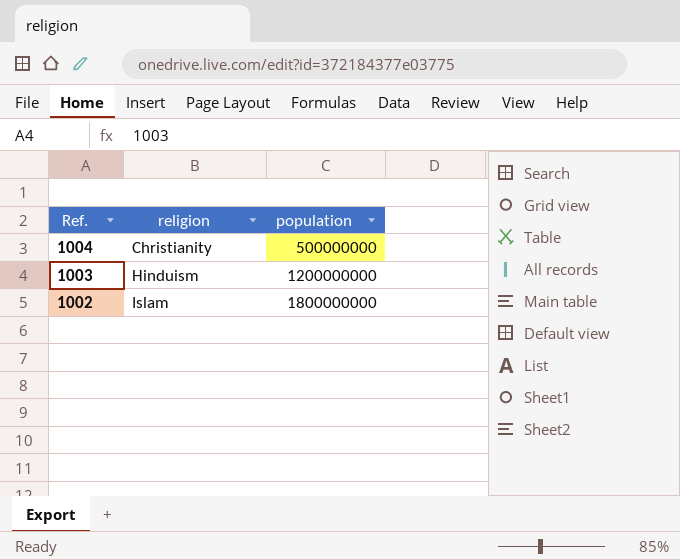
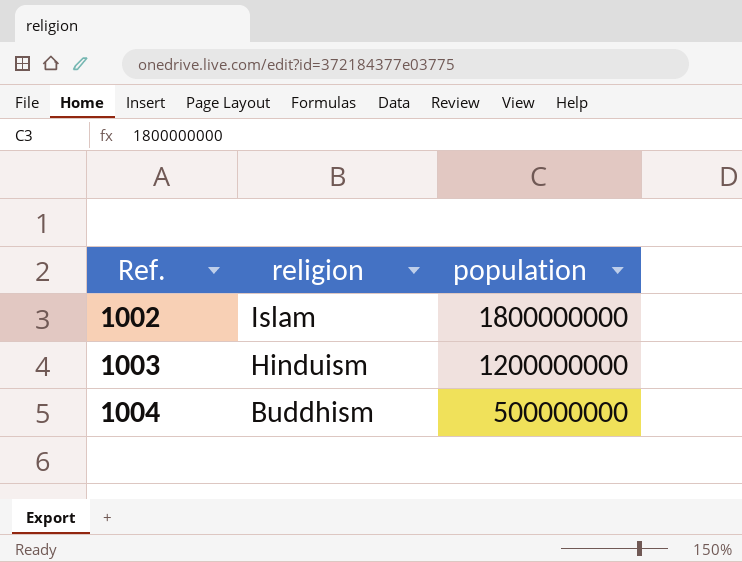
row order: Ref. descending -> Ref. ascending
1004 | religion: Christianity -> Buddhism

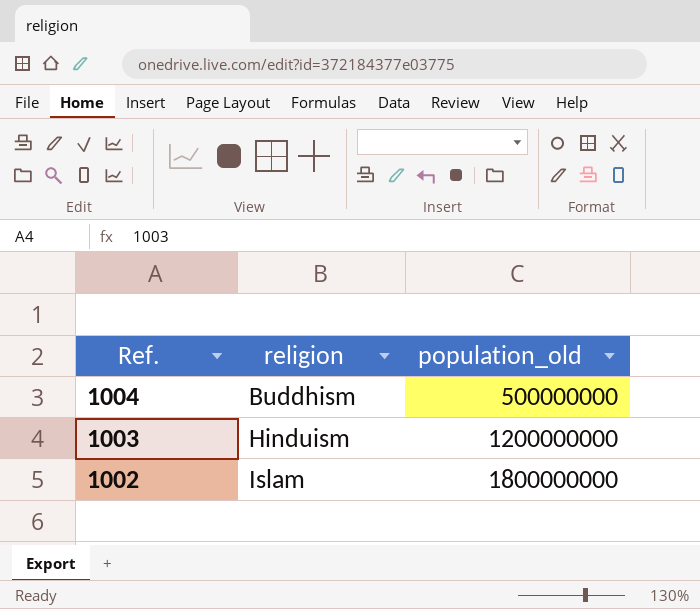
row order: Ref. ascending -> Ref. descending
column name: population -> population_old

